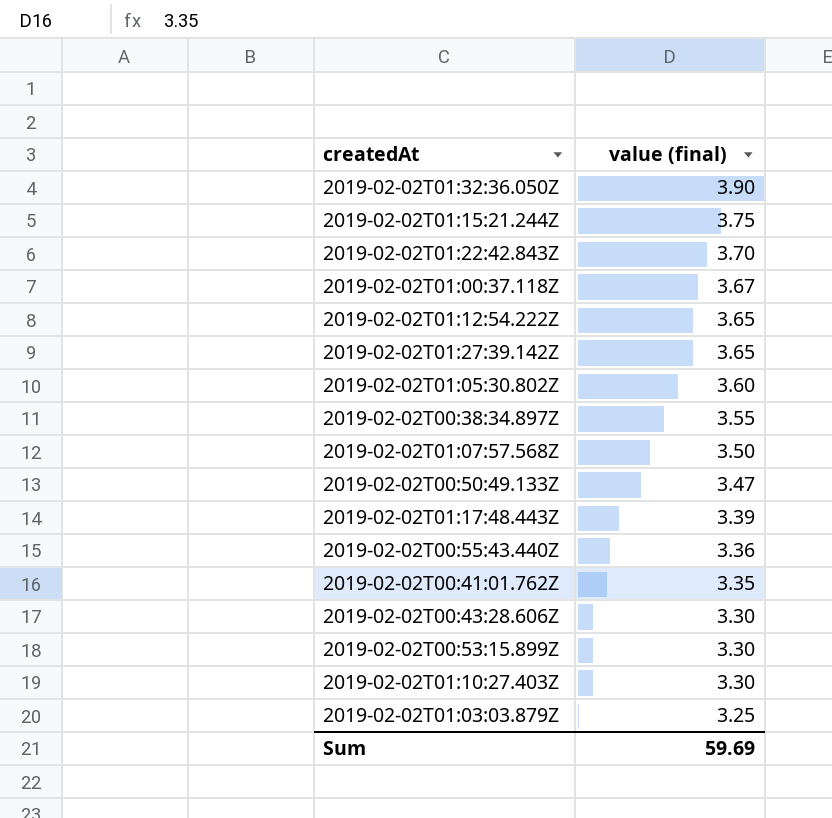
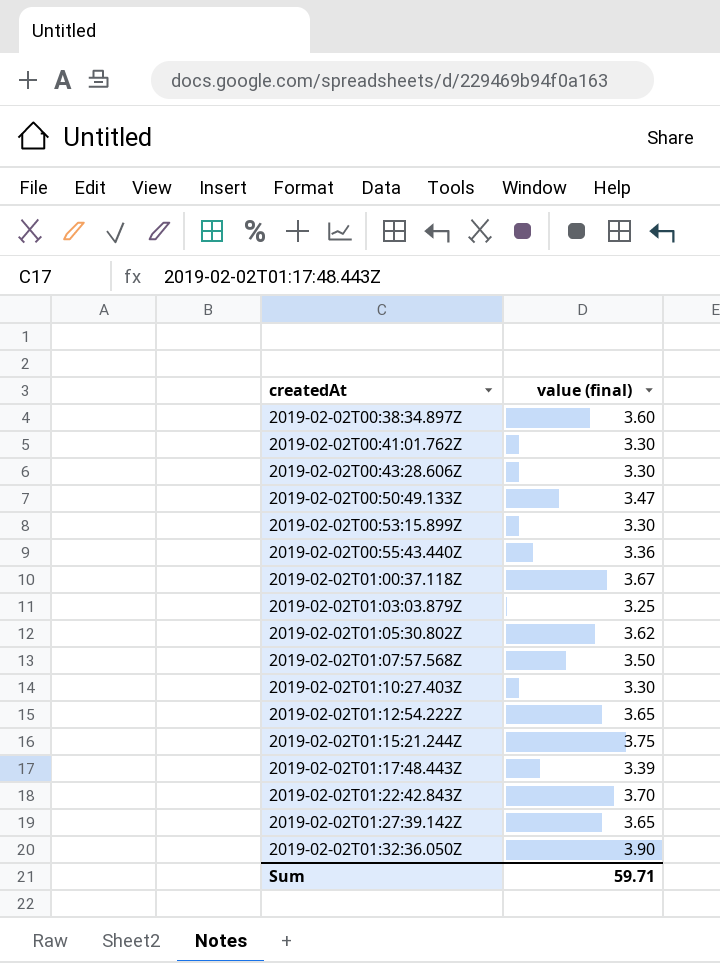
row order: value (final) descending -> createdAt ascending
2019-02-02T00:38:34.897Z | value (final): 3.55 -> 3.60
2019-02-02T00:41:01.762Z | value (final): 3.35 -> 3.30
2019-02-02T01:05:30.802Z | value (final): 3.60 -> 3.62
Sum | value (final): 59.69 -> 59.71

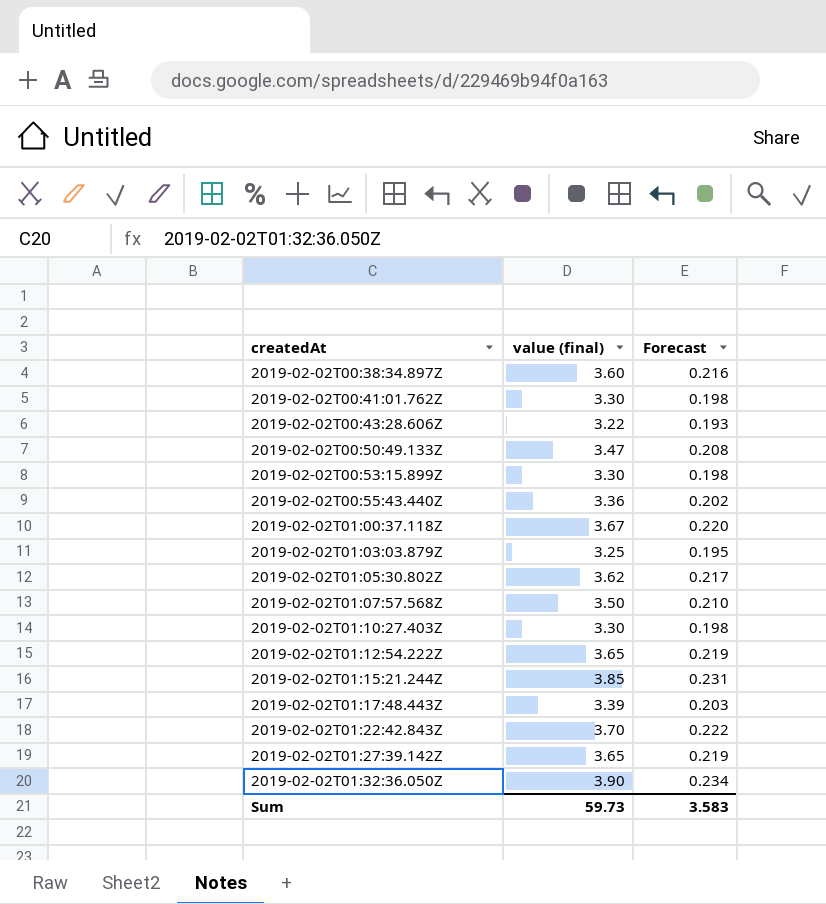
column Forecast | formula: none -> [value (final)] * 0.06
2019-02-02T00:43:28.606Z | value (final): 3.30 -> 3.22
2019-02-02T01:15:21.244Z | value (final): 3.75 -> 3.85
Sum | value (final): 59.71 -> 59.73

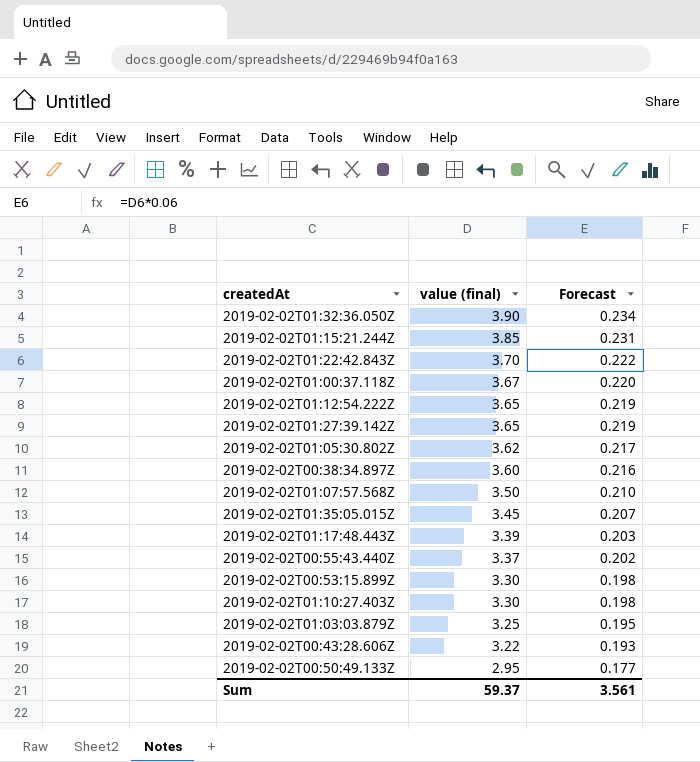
row order: createdAt ascending -> value (final) descending
row 2019-02-02T00:41:01.762Z: 3.30 | 0.198 -> none
row 2019-02-02T01:35:05.015Z: none -> 3.45 | 0.207
2019-02-02T00:55:43.440Z | value (final): 3.36 -> 3.37
2019-02-02T00:50:49.133Z | value (final): 3.47 -> 2.95
2019-02-02T00:50:49.133Z | Forecast: 0.208 -> 0.177
Sum | value (final): 59.73 -> 59.37
Sum | Forecast: 3.583 -> 3.561

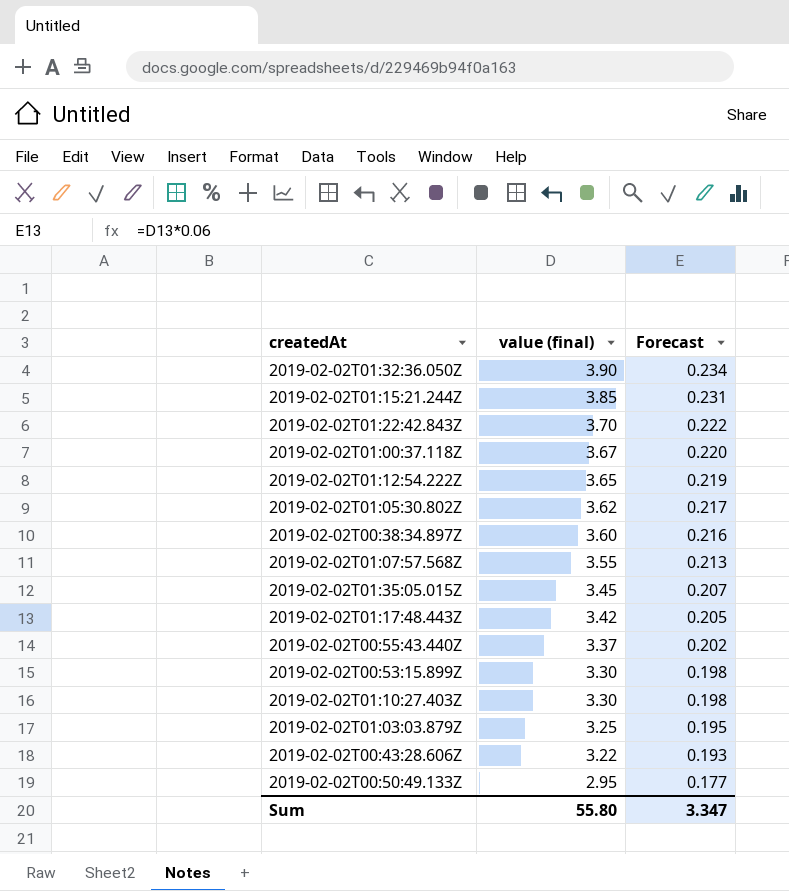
row 2019-02-02T01:27:39.142Z: 3.65 | 0.219 -> none
2019-02-02T01:07:57.568Z | value (final): 3.50 -> 3.55
2019-02-02T01:07:57.568Z | Forecast: 0.210 -> 0.213
2019-02-02T01:17:48.443Z | value (final): 3.39 -> 3.42
2019-02-02T01:17:48.443Z | Forecast: 0.203 -> 0.205
Sum | value (final): 59.37 -> 55.80
Sum | Forecast: 3.561 -> 3.347

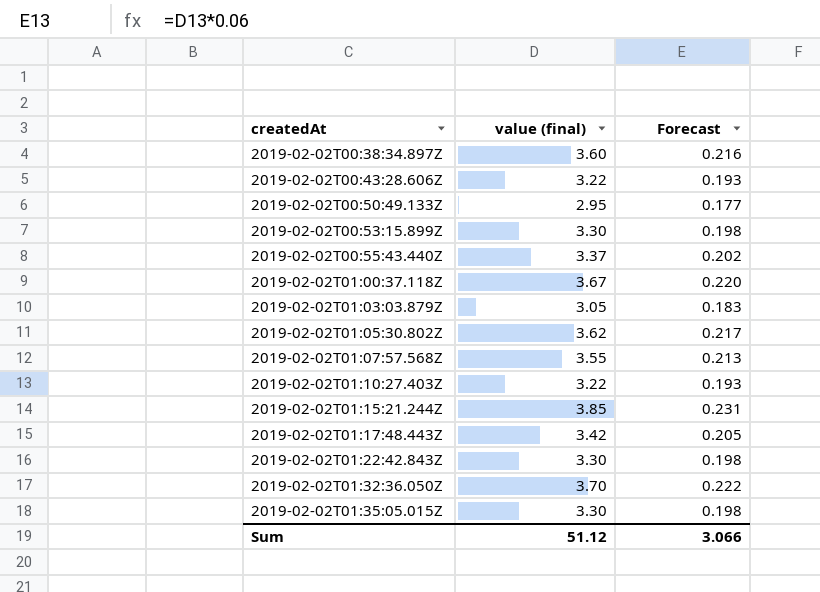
row order: value (final) descending -> createdAt ascending
row 2019-02-02T01:12:54.222Z: 3.65 | 0.219 -> none
2019-02-02T01:03:03.879Z | value (final): 3.25 -> 3.05
2019-02-02T01:03:03.879Z | Forecast: 0.195 -> 0.183
2019-02-02T01:10:27.403Z | value (final): 3.30 -> 3.22
2019-02-02T01:10:27.403Z | Forecast: 0.198 -> 0.193
2019-02-02T01:22:42.843Z | value (final): 3.70 -> 3.30
2019-02-02T01:22:42.843Z | Forecast: 0.222 -> 0.198
2019-02-02T01:32:36.050Z | value (final): 3.90 -> 3.70
2019-02-02T01:32:36.050Z | Forecast: 0.234 -> 0.222
2019-02-02T01:35:05.015Z | value (final): 3.45 -> 3.30
2019-02-02T01:35:05.015Z | Forecast: 0.207 -> 0.198
Sum | value (final): 55.80 -> 51.12
Sum | Forecast: 3.347 -> 3.066

